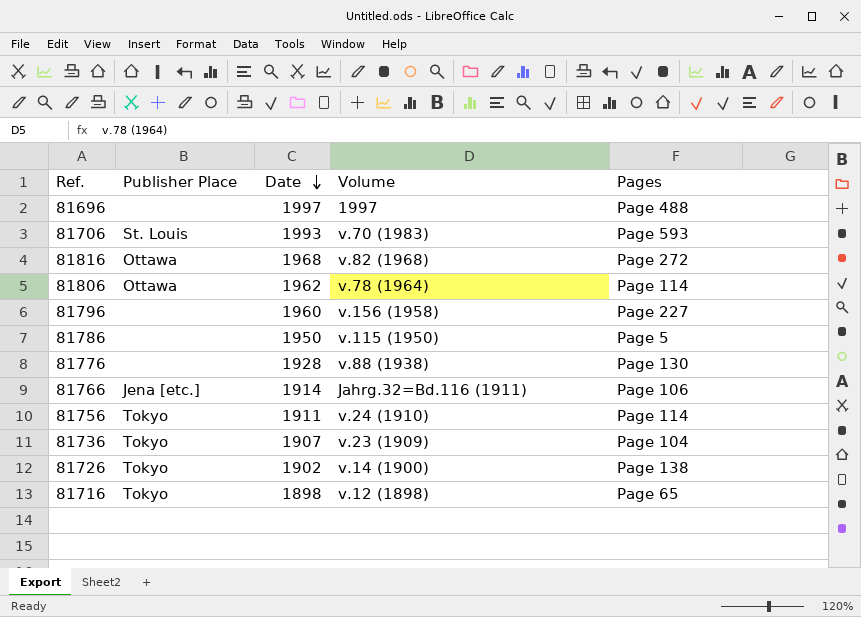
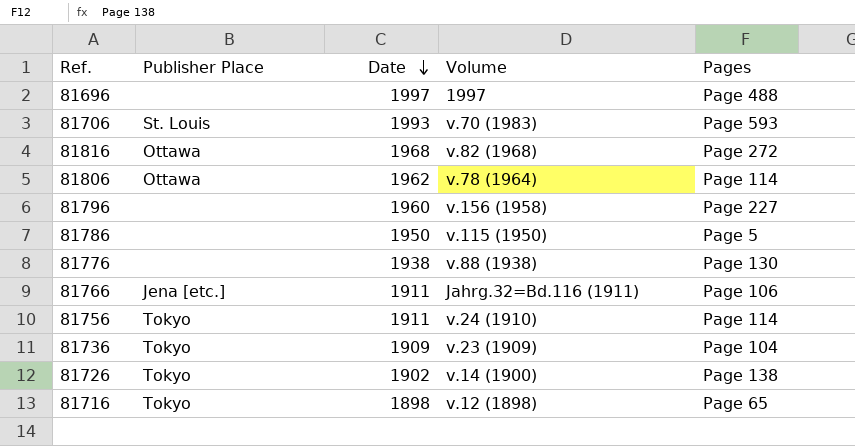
81776 | Date: 1928 -> 1938
81766 | Date: 1914 -> 1911
81736 | Date: 1907 -> 1909

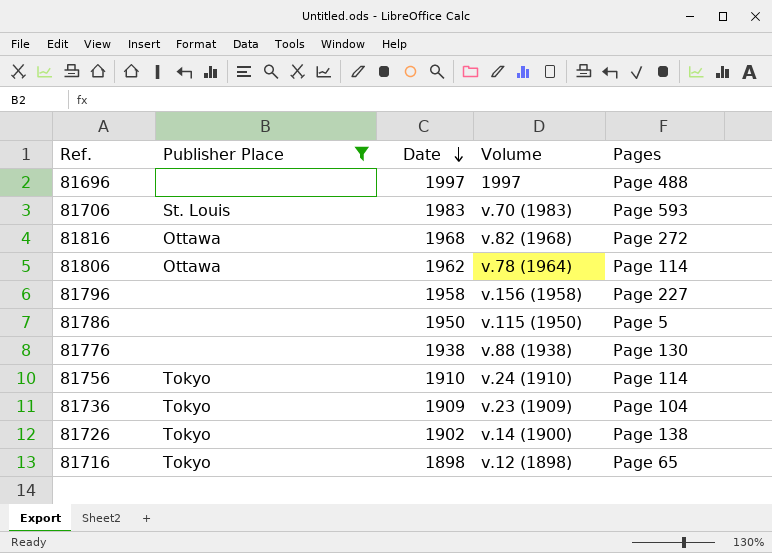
filter: none -> Publisher Place != Jena [etc.]
81706 | Date: 1993 -> 1983
81796 | Date: 1960 -> 1958
81756 | Date: 1911 -> 1910

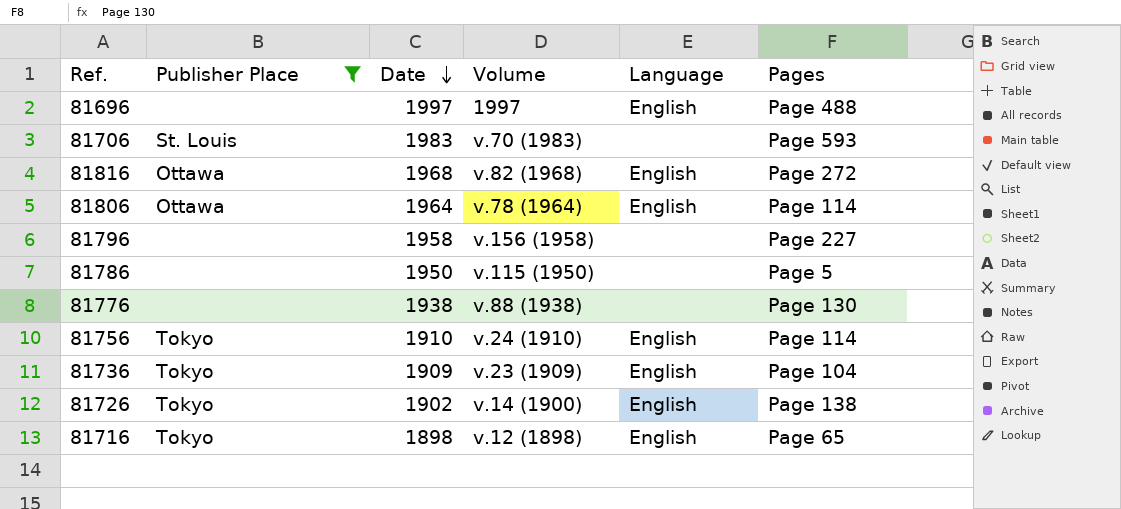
column Language | position: none -> 5
81806 | Date: 1962 -> 1964

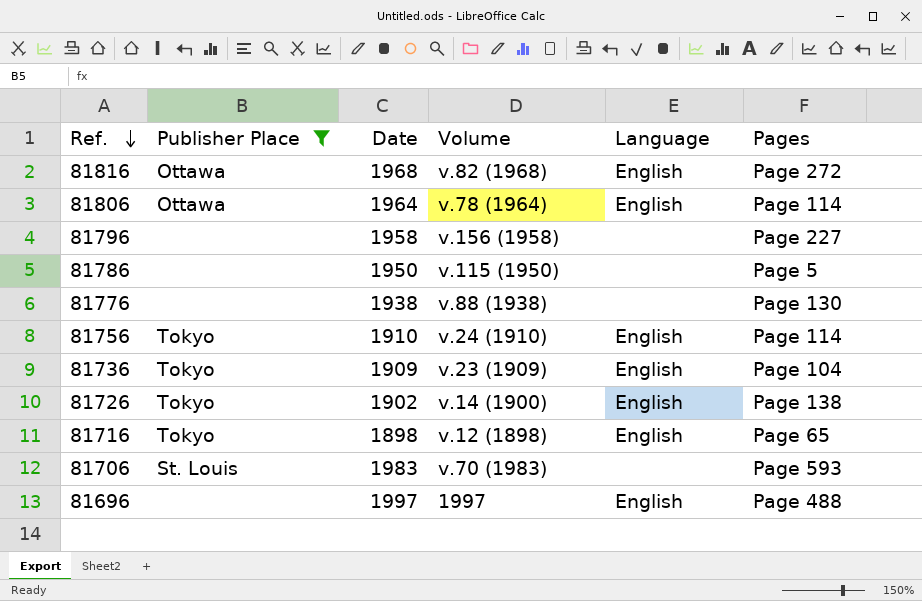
row order: Date descending -> Ref. descending

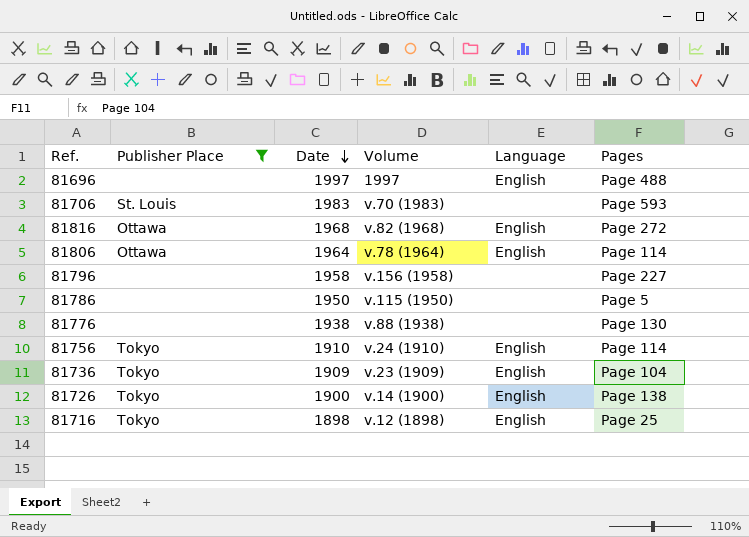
row order: Ref. descending -> Date descending
81726 | Date: 1902 -> 1900
81716 | Pages: Page 65 -> Page 25

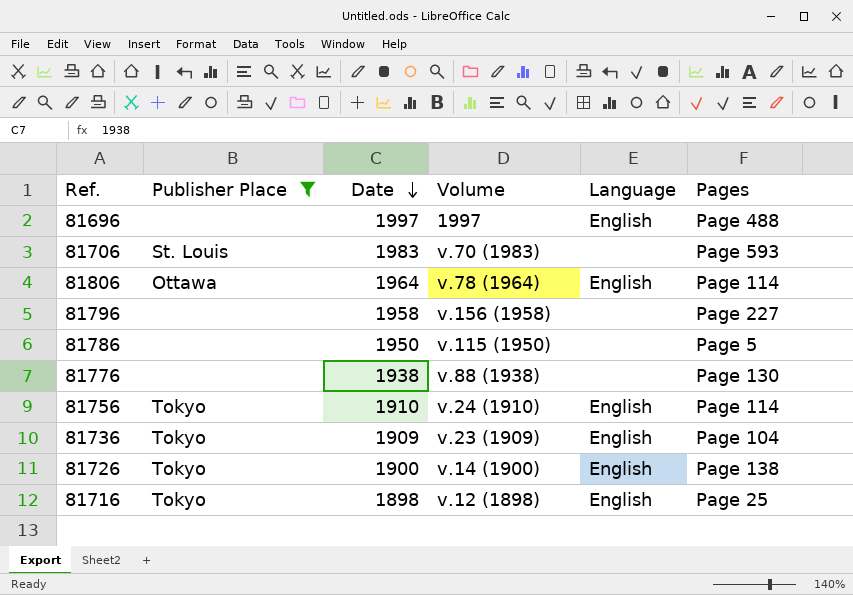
row 81816: Ottawa | 1968 | v.82 (1968) | English | Page 272 -> none

